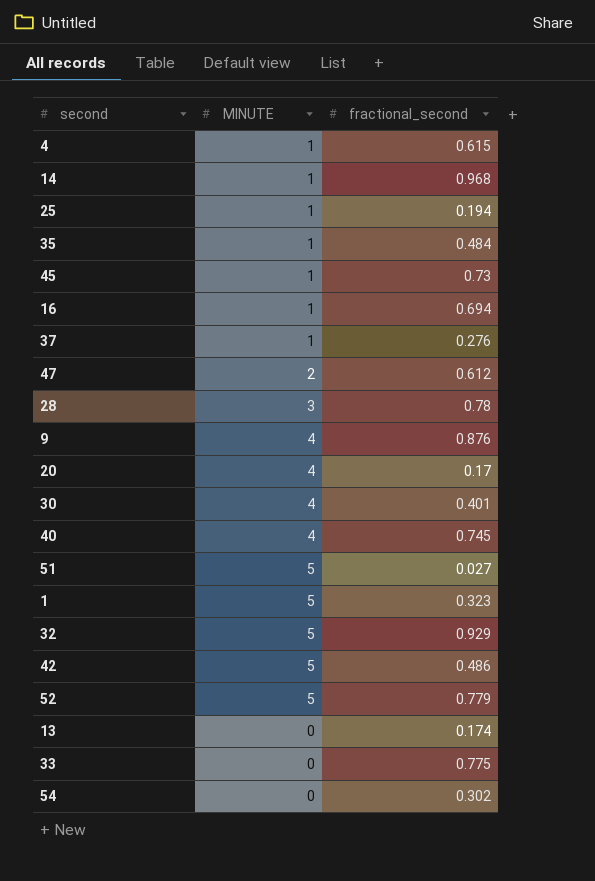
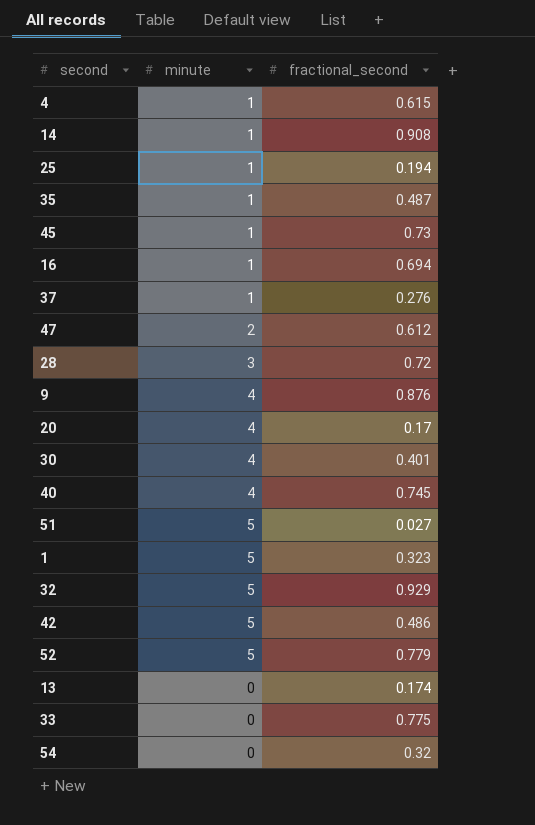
column name: MINUTE -> minute
14 | fractional_second: 0.968 -> 0.908
35 | fractional_second: 0.484 -> 0.487
28 | fractional_second: 0.78 -> 0.72
54 | fractional_second: 0.302 -> 0.32

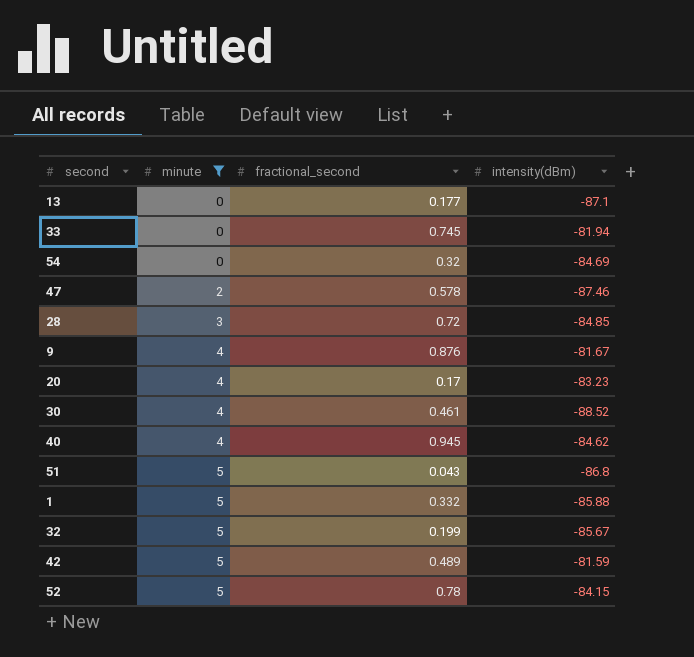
filter: none -> minute != 1
row order: none -> minute ascending
column intensity(dBm) | position: none -> 4
13 | fractional_second: 0.174 -> 0.177
33 | fractional_second: 0.775 -> 0.745
47 | fractional_second: 0.612 -> 0.578
30 | fractional_second: 0.401 -> 0.461
40 | fractional_second: 0.745 -> 0.945
51 | fractional_second: 0.027 -> 0.043
1 | fractional_second: 0.323 -> 0.332
32 | fractional_second: 0.929 -> 0.199
42 | fractional_second: 0.486 -> 0.489
52 | fractional_second: 0.779 -> 0.78

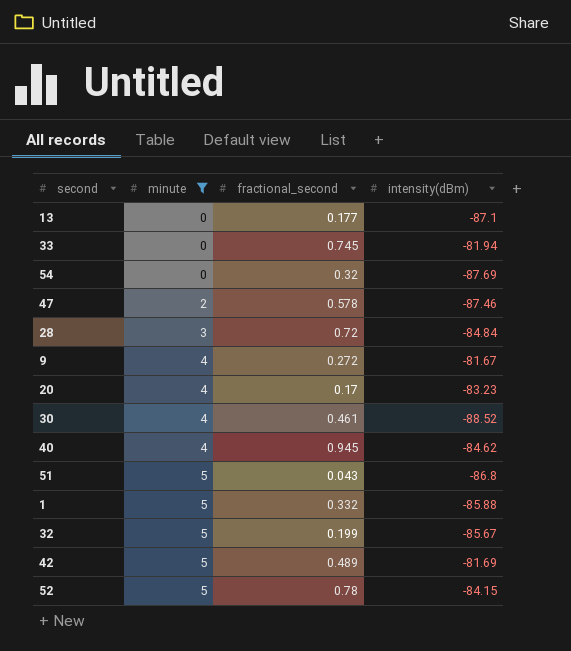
54 | intensity(dBm): -84.69 -> -87.69
28 | intensity(dBm): -84.85 -> -84.84
9 | fractional_second: 0.876 -> 0.272
42 | intensity(dBm): -81.59 -> -81.69

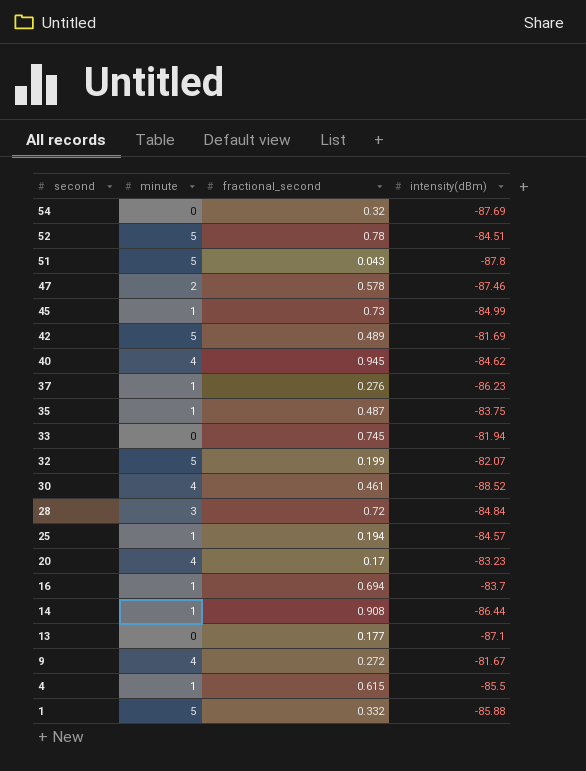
filter: minute != 1 -> none
row order: minute ascending -> second descending
52 | intensity(dBm): -84.15 -> -84.51
51 | intensity(dBm): -86.8 -> -87.8
32 | intensity(dBm): -85.67 -> -82.07

